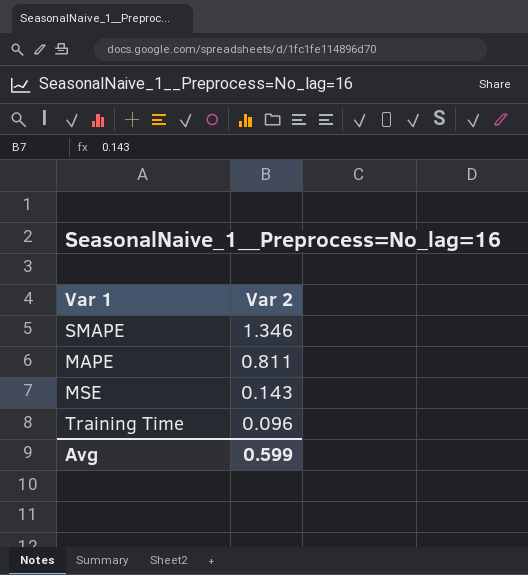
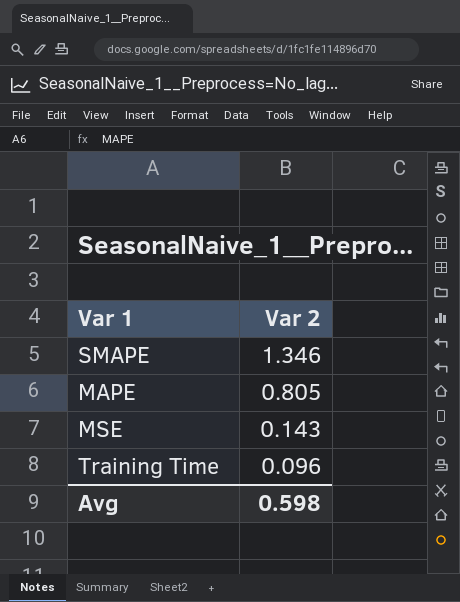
MAPE | Var 2: 0.811 -> 0.805
Avg | Var 2: 0.599 -> 0.598

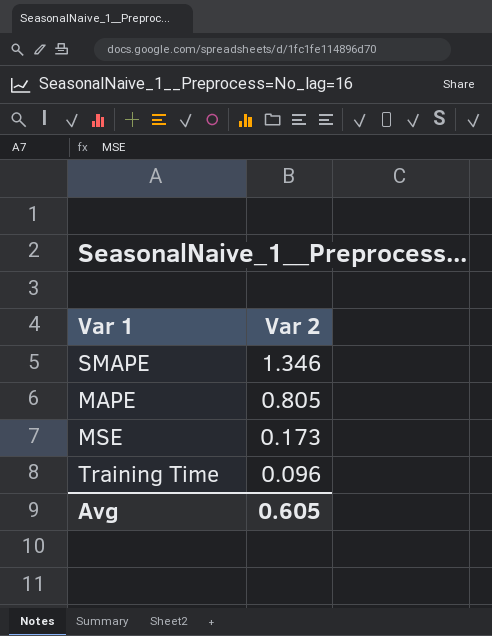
MSE | Var 2: 0.143 -> 0.173
Avg | Var 2: 0.598 -> 0.605

